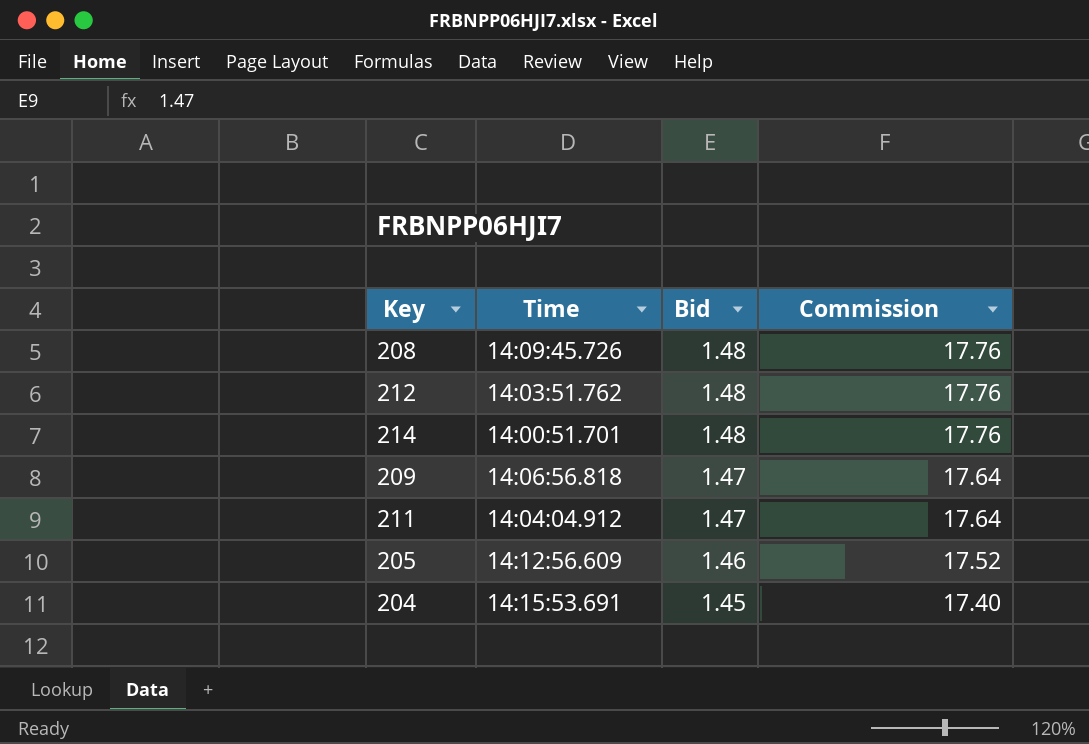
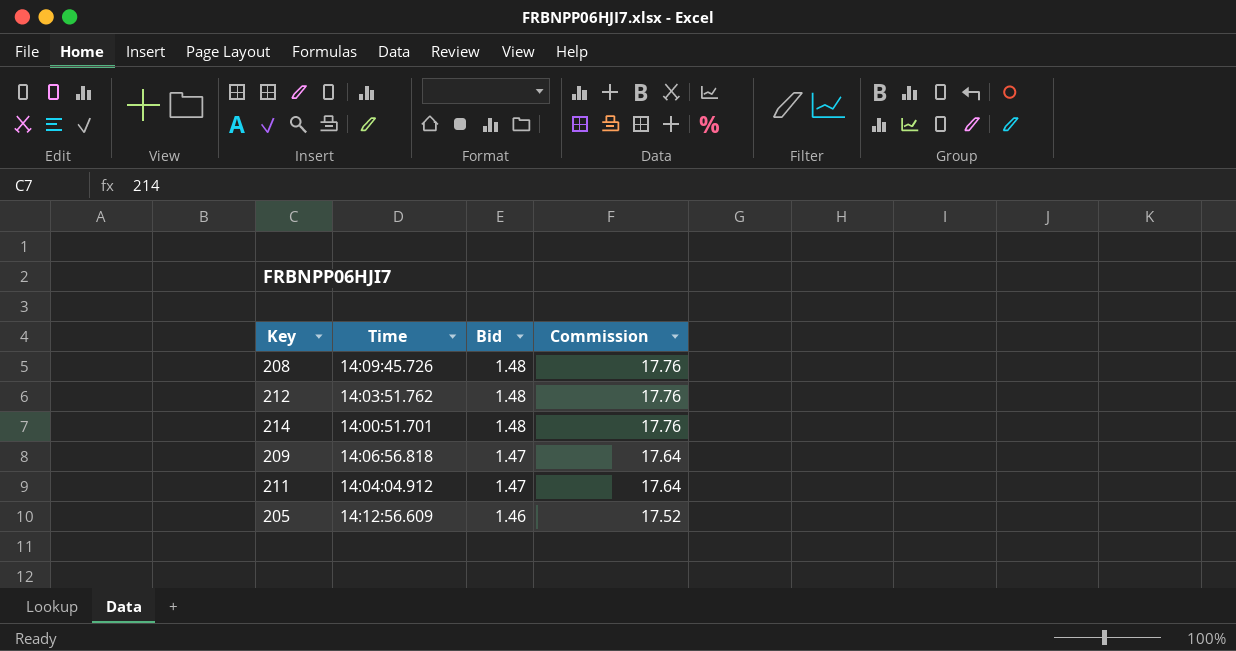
row 204: 14:15:53.691 | 1.45 | 17.40 -> none

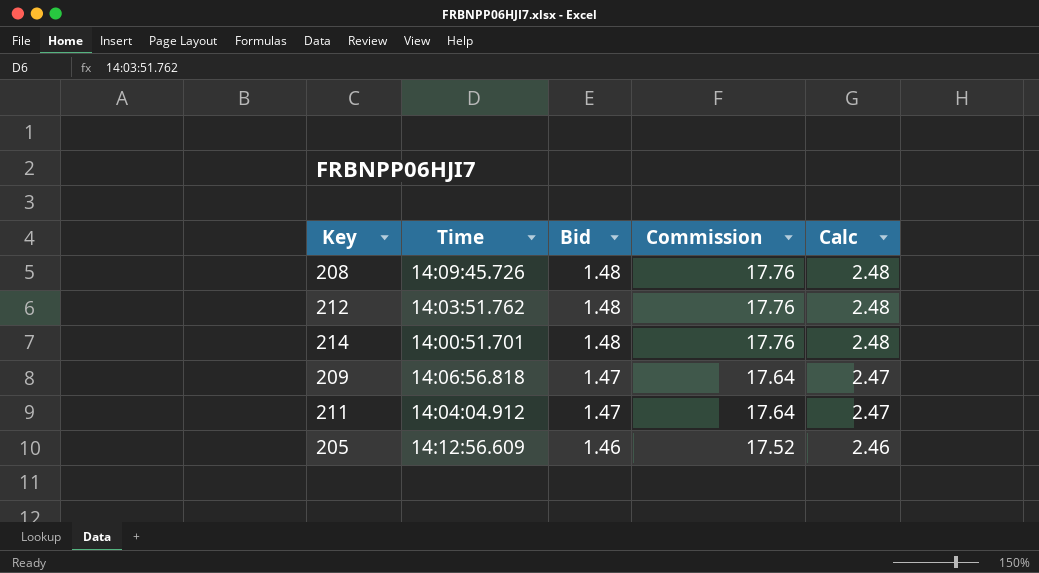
column Calc | formula: none -> [Bid] + 1

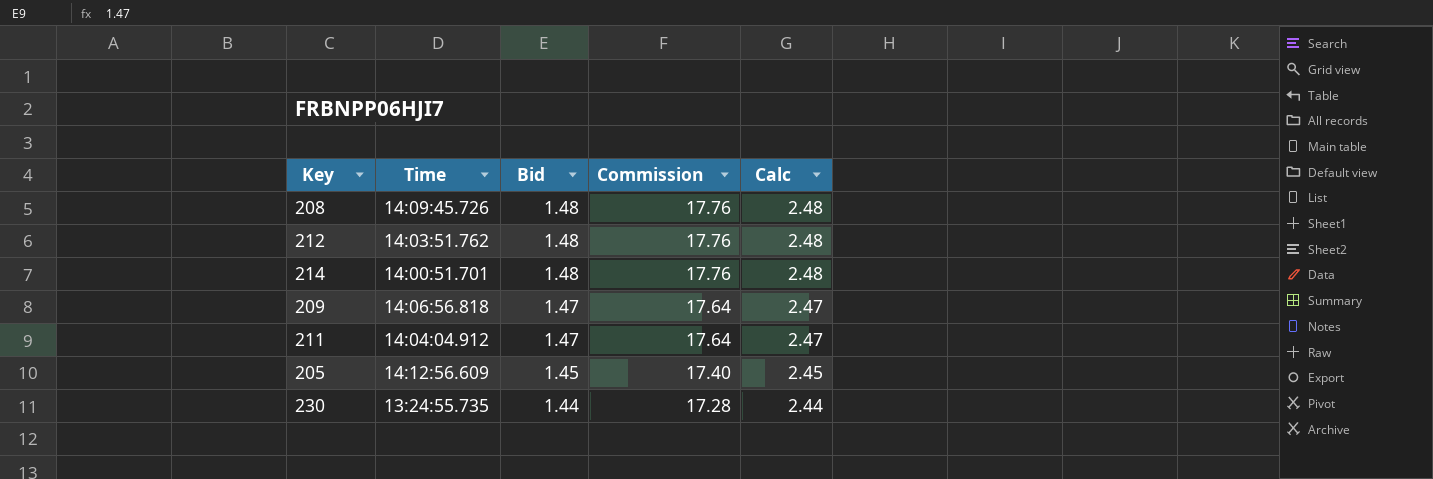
205 | Bid: 1.46 -> 1.45
205 | Commission: 17.52 -> 17.40
205 | Calc: 2.46 -> 2.45
row 230: none -> 13:24:55.735 | 1.44 | 17.28 | 2.44

